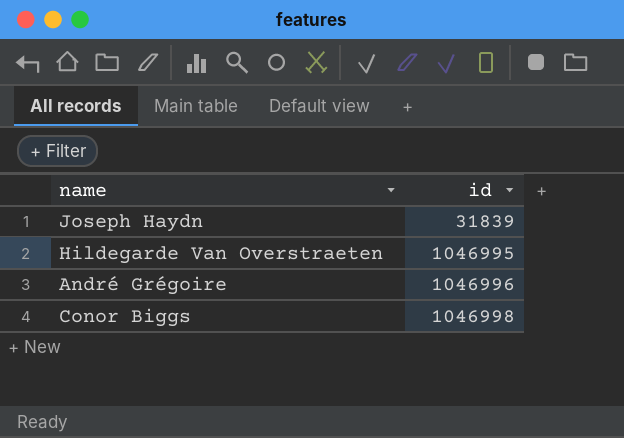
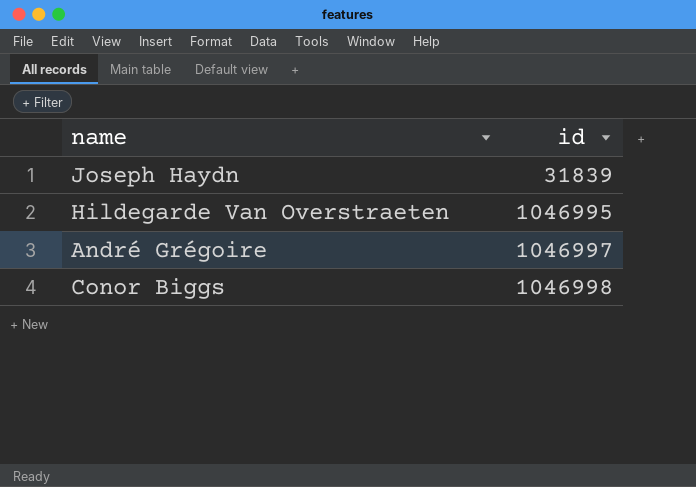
André Grégoire | id: 1046996 -> 1046997

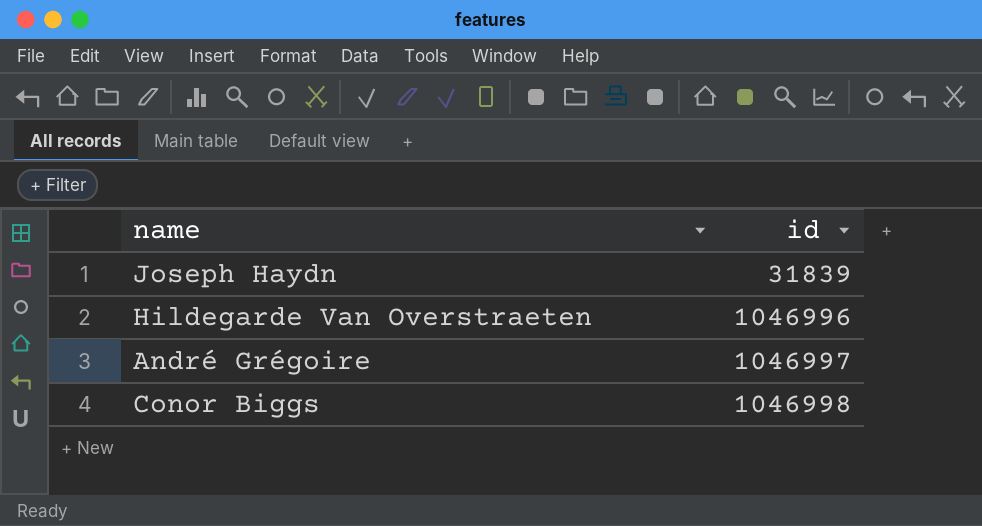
Hildegarde Van Overstraeten | id: 1046995 -> 1046996

